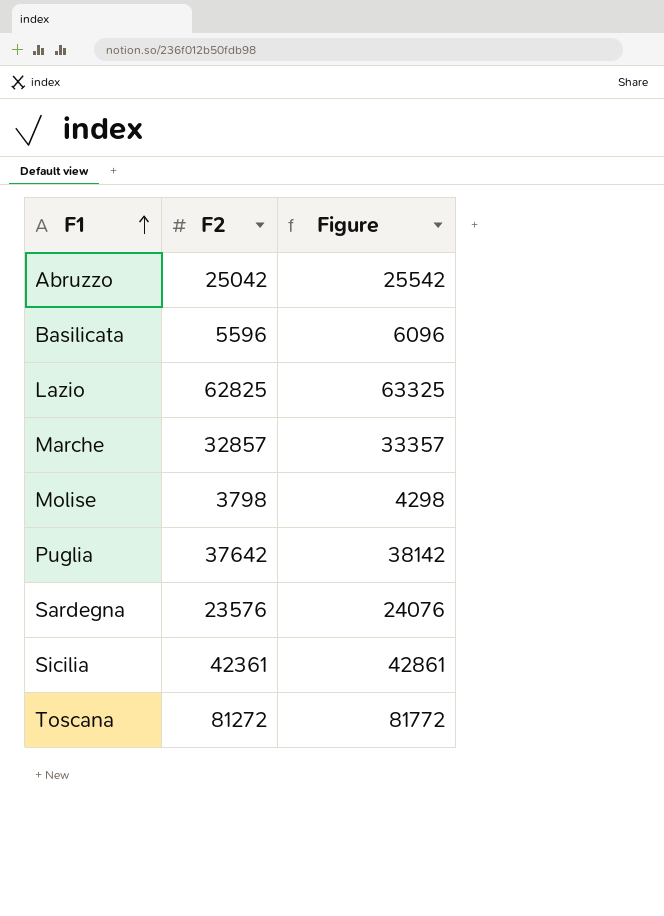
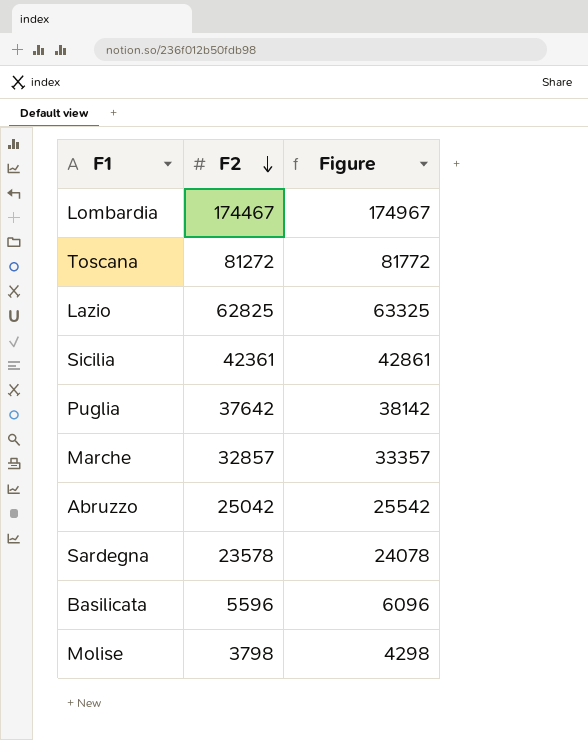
row order: F1 ascending -> F2 descending
row Lombardia: none -> 174467 | 174967
Sardegna | F2: 23576 -> 23578
Sardegna | Figure: 24076 -> 24078

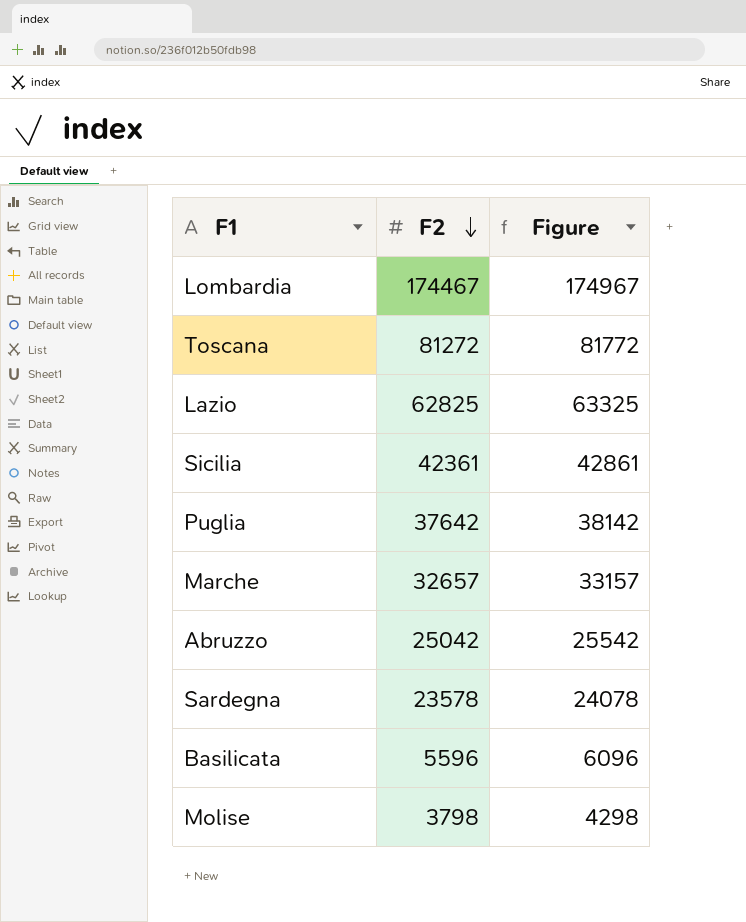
Marche | F2: 32857 -> 32657
Marche | Figure: 33357 -> 33157

